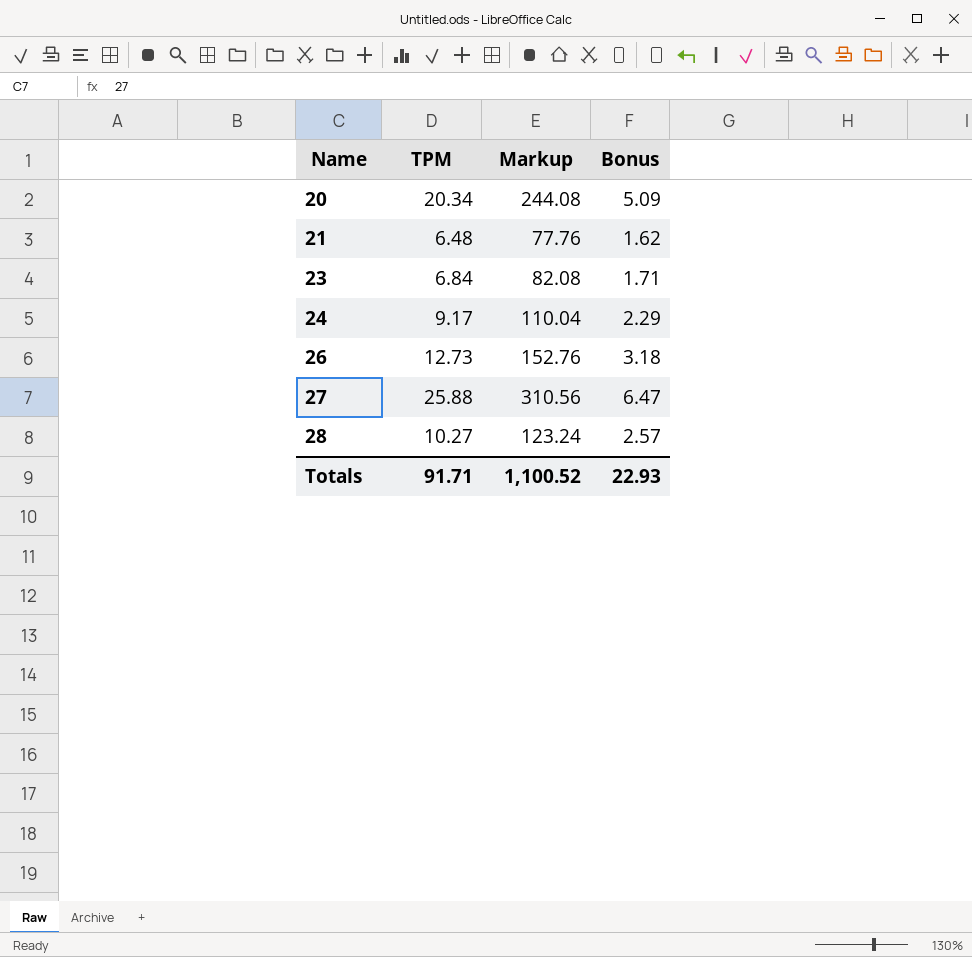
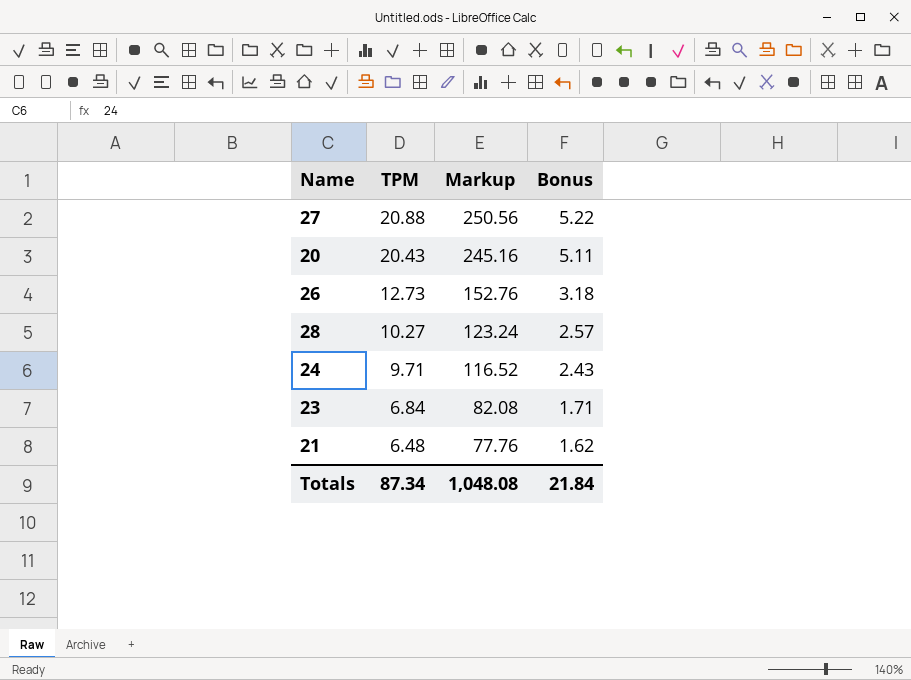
row order: Name ascending -> TPM descending
27 | TPM: 25.88 -> 20.88
27 | Markup: 310.56 -> 250.56
27 | Bonus: 6.47 -> 5.22
20 | TPM: 20.34 -> 20.43
20 | Markup: 244.08 -> 245.16
20 | Bonus: 5.09 -> 5.11
24 | TPM: 9.17 -> 9.71
24 | Markup: 110.04 -> 116.52
24 | Bonus: 2.29 -> 2.43
Totals | TPM: 91.71 -> 87.34
Totals | Markup: 1,100.52 -> 1,048.08
Totals | Bonus: 22.93 -> 21.84

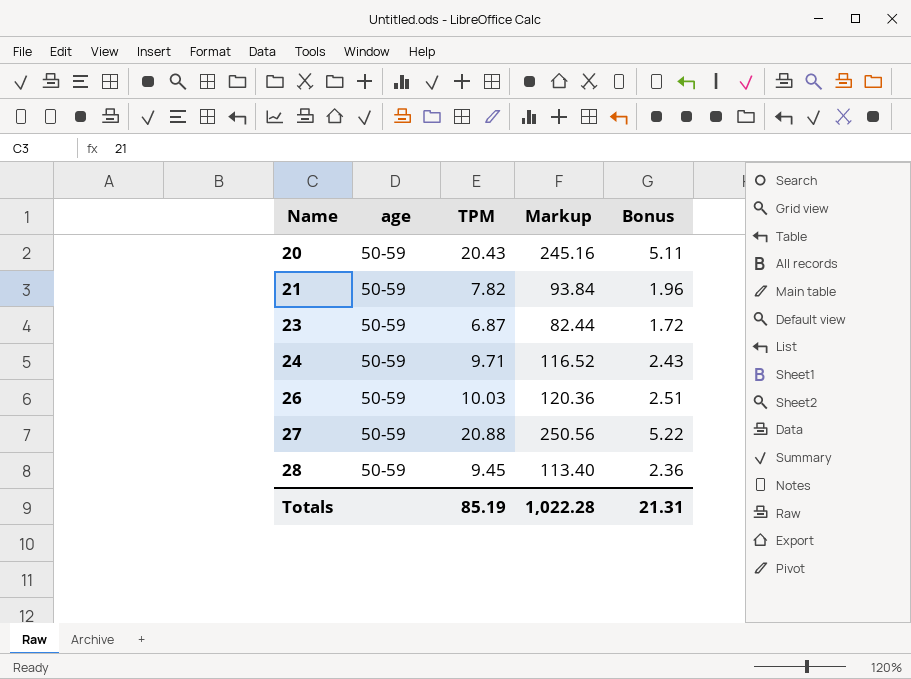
row order: TPM descending -> Name ascending
column age | position: none -> 2
21 | TPM: 6.48 -> 7.82
21 | Markup: 77.76 -> 93.84
21 | Bonus: 1.62 -> 1.96
23 | TPM: 6.84 -> 6.87
23 | Markup: 82.08 -> 82.44
23 | Bonus: 1.71 -> 1.72
26 | TPM: 12.73 -> 10.03
26 | Markup: 152.76 -> 120.36
26 | Bonus: 3.18 -> 2.51
28 | TPM: 10.27 -> 9.45
28 | Markup: 123.24 -> 113.40
28 | Bonus: 2.57 -> 2.36
Totals | TPM: 87.34 -> 85.19
Totals | Markup: 1,048.08 -> 1,022.28
Totals | Bonus: 21.84 -> 21.31

